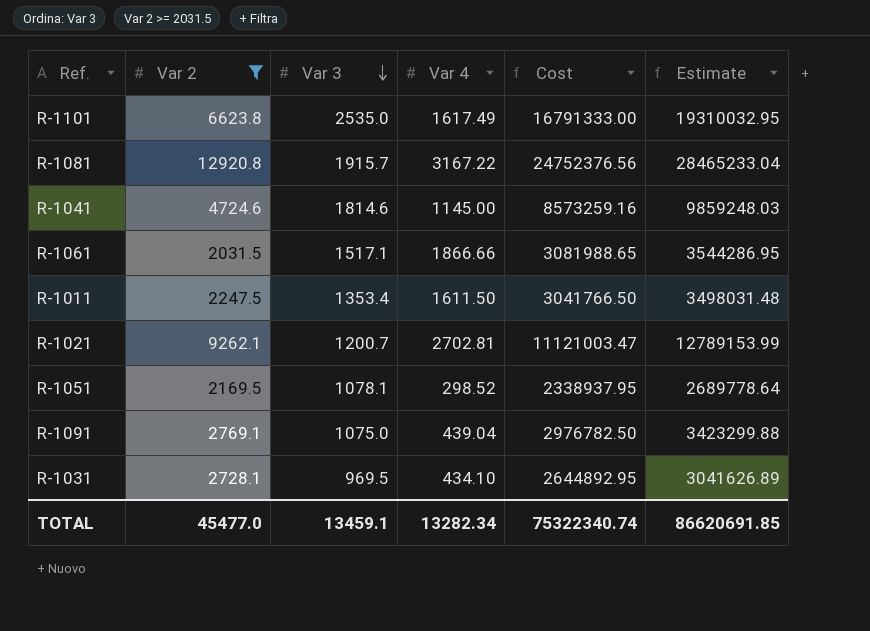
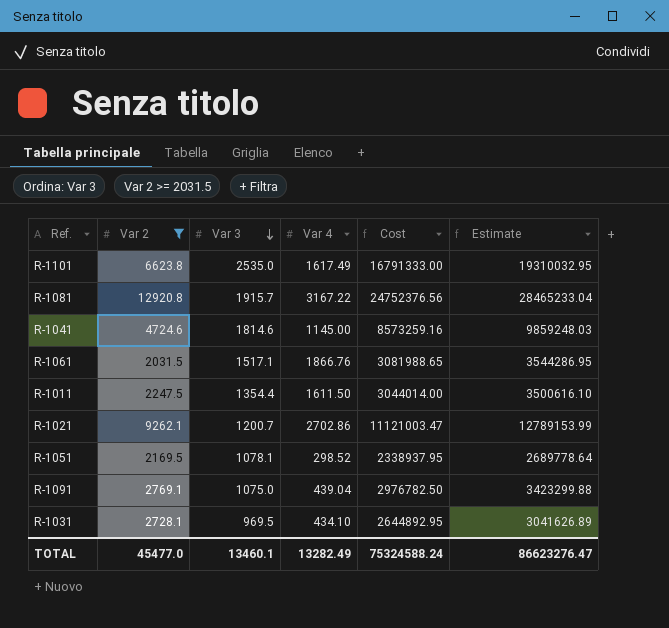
R-1061 | Var 4: 1866.66 -> 1866.76
R-1011 | Var 3: 1353.4 -> 1354.4
R-1011 | Cost: 3041766.50 -> 3044014.00
R-1011 | Estimate: 3498031.48 -> 3500616.10
R-1021 | Var 4: 2702.81 -> 2702.86
TOTAL | Var 3: 13459.1 -> 13460.1
TOTAL | Var 4: 13282.34 -> 13282.49
TOTAL | Cost: 75322340.74 -> 75324588.24
TOTAL | Estimate: 86620691.85 -> 86623276.47

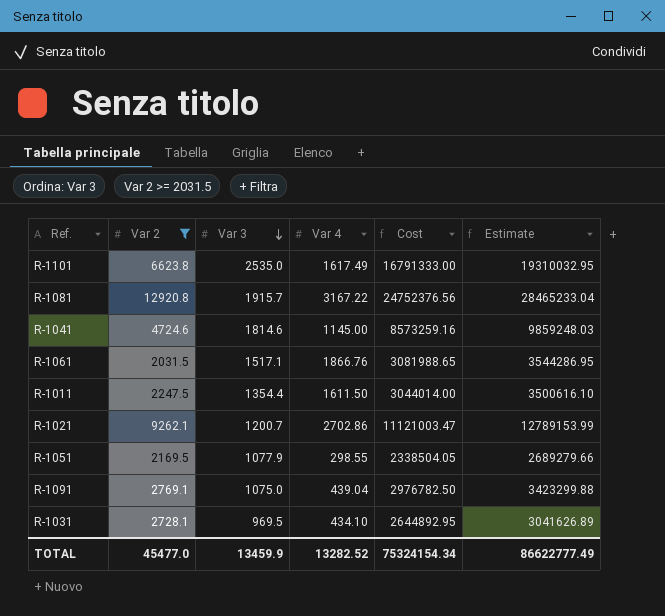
R-1051 | Var 3: 1078.1 -> 1077.9
R-1051 | Var 4: 298.52 -> 298.55
R-1051 | Cost: 2338937.95 -> 2338504.05
R-1051 | Estimate: 2689778.64 -> 2689279.66
TOTAL | Var 3: 13460.1 -> 13459.9
TOTAL | Var 4: 13282.49 -> 13282.52
TOTAL | Cost: 75324588.24 -> 75324154.34
TOTAL | Estimate: 86623276.47 -> 86622777.49

